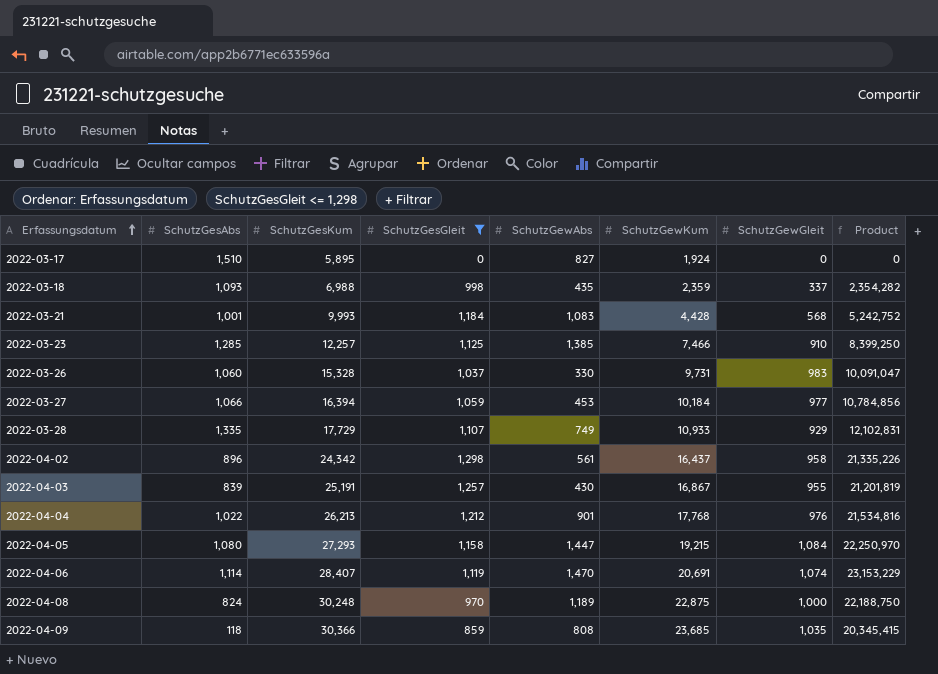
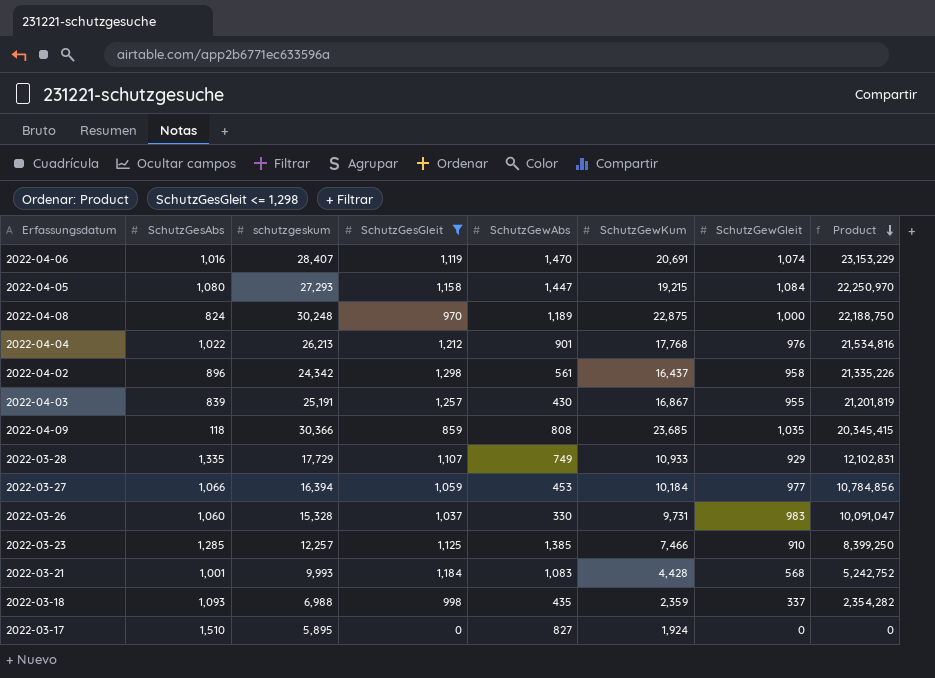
row order: Erfassungsdatum ascending -> Product descending
column name: SchutzGesKum -> schutzgeskum
2022-04-06 | SchutzGesAbs: 1,114 -> 1,016

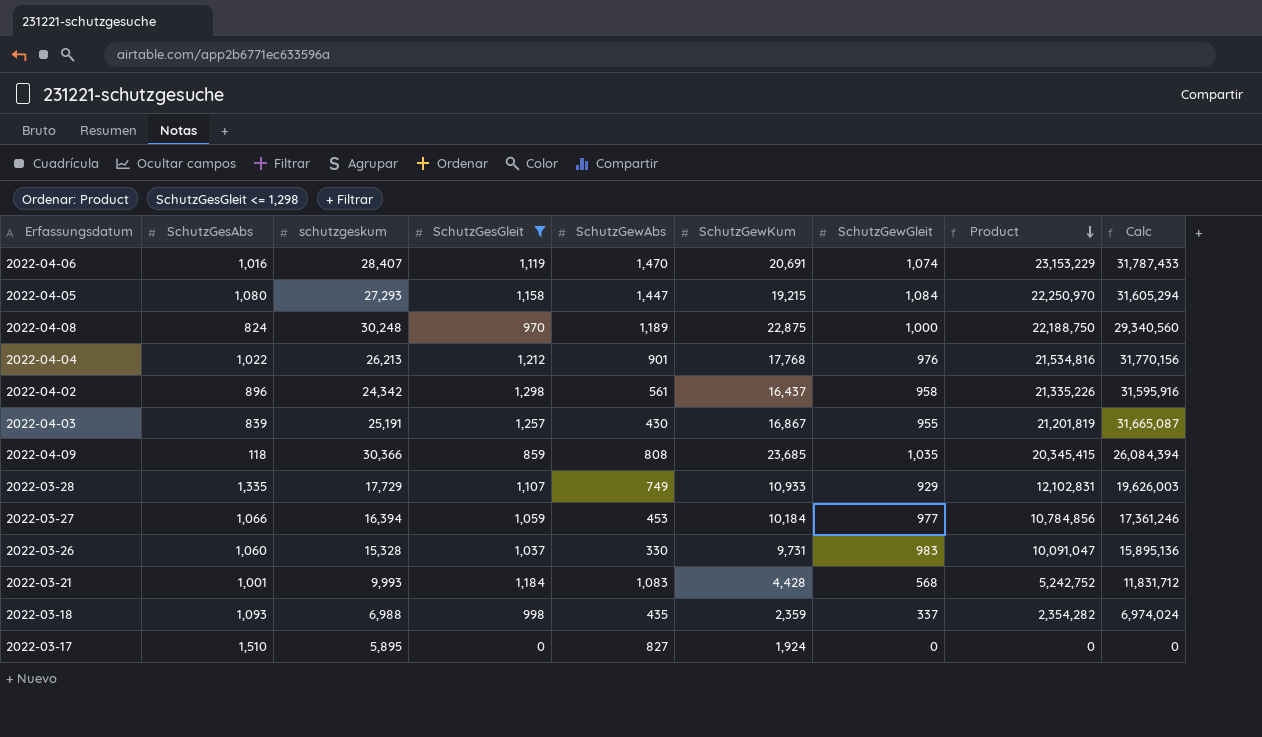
column Calc | formula: none -> [schutzgeskum] * [SchutzGesGleit]
row 2022-03-23: 1,285 | 12,257 | 1,125 | 1,385 | 7,466 | 910 | 8,399,250 -> none

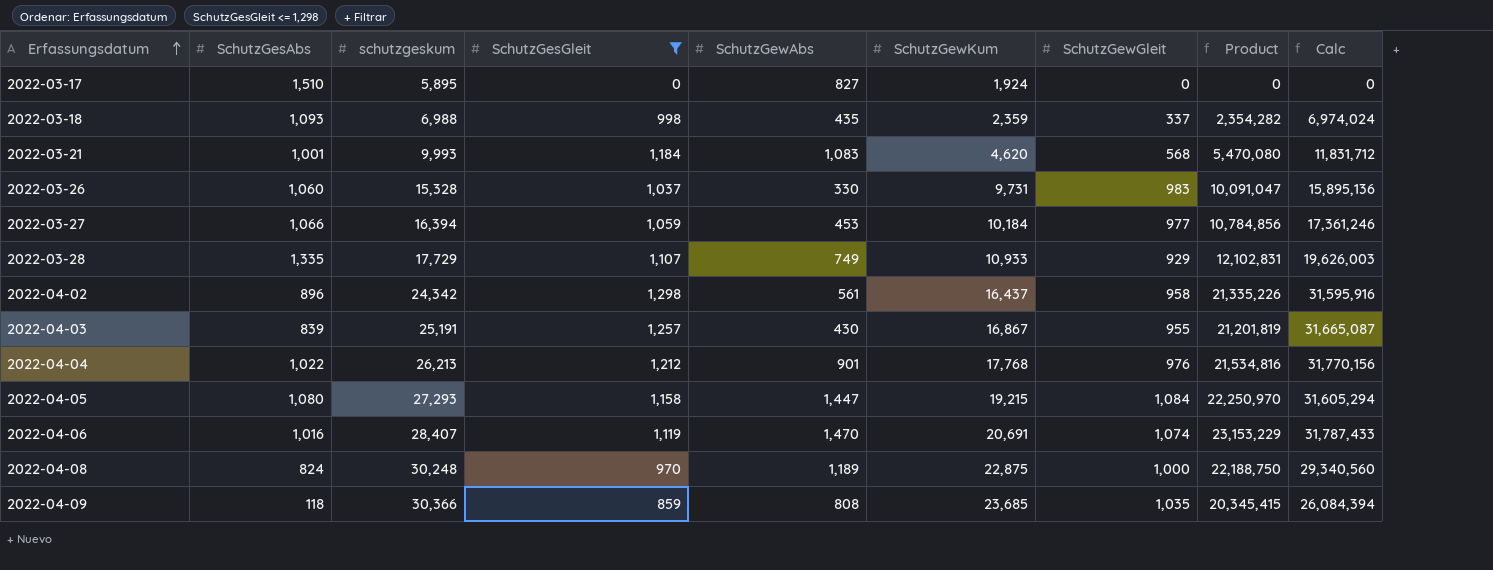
row order: Product descending -> Erfassungsdatum ascending
2022-03-21 | SchutzGewKum: 4,428 -> 4,620
2022-03-21 | Product: 5,242,752 -> 5,470,080

